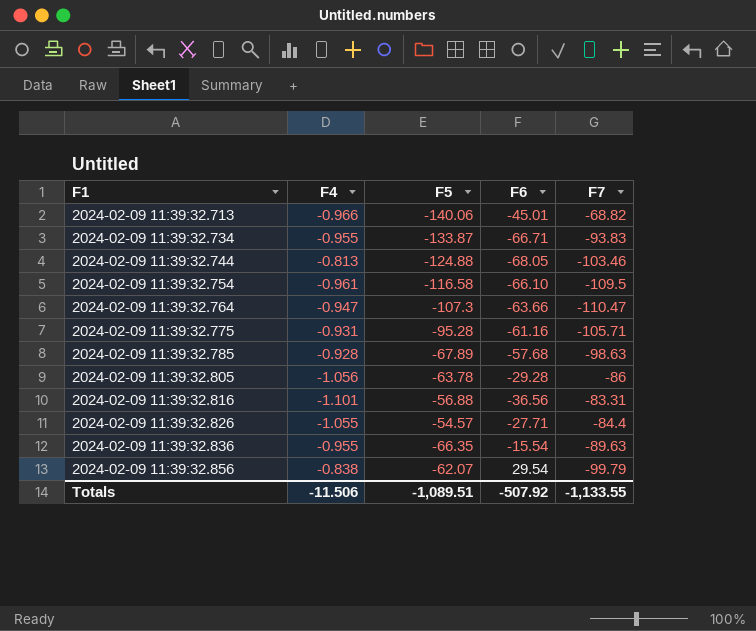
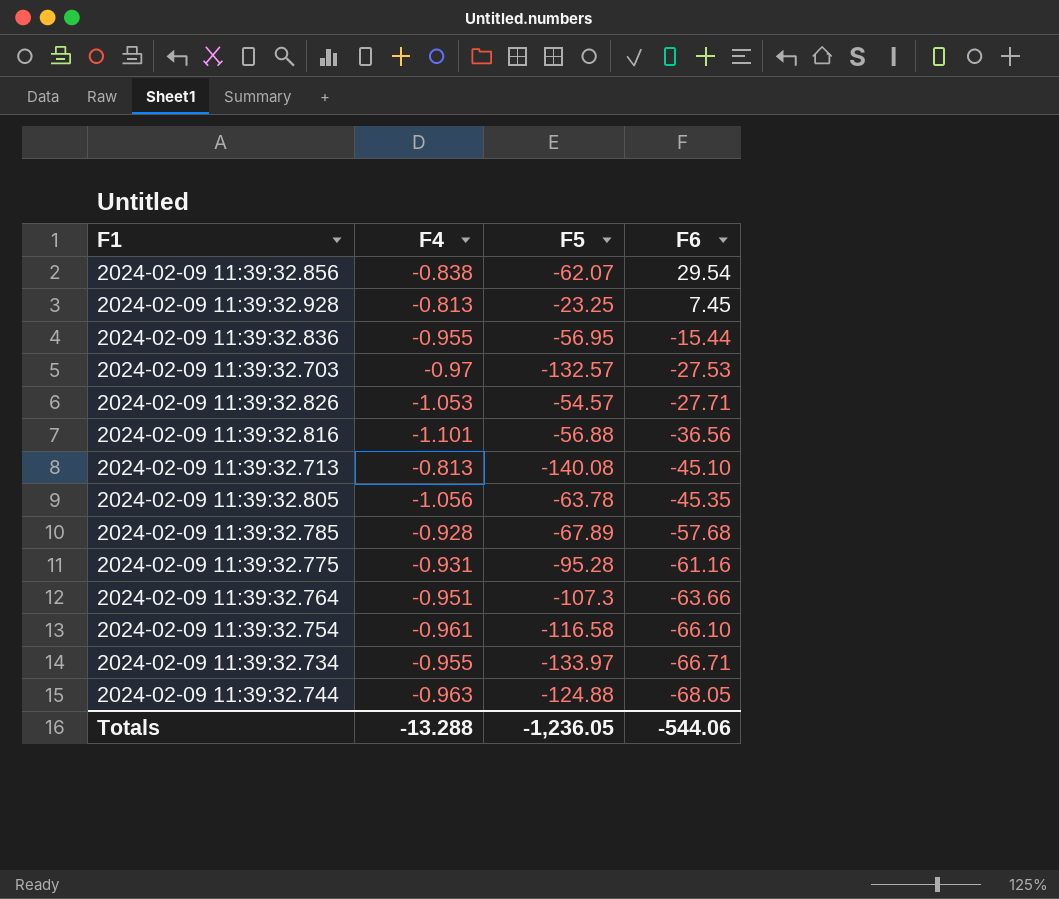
row order: F1 ascending -> F6 descending
column F7 | position: 5 -> none
row 2024-02-09 11:39:32.928: none -> -0.813 | -23.25 | 7.45
2024-02-09 11:39:32.836 | F5: -66.35 -> -56.95
2024-02-09 11:39:32.836 | F6: -15.54 -> -15.44
row 2024-02-09 11:39:32.703: none -> -0.97 | -132.57 | -27.53
2024-02-09 11:39:32.826 | F4: -1.055 -> -1.053
2024-02-09 11:39:32.713 | F4: -0.966 -> -0.813
2024-02-09 11:39:32.713 | F5: -140.06 -> -140.08
2024-02-09 11:39:32.713 | F6: -45.01 -> -45.10
2024-02-09 11:39:32.805 | F6: -29.28 -> -45.35
2024-02-09 11:39:32.764 | F4: -0.947 -> -0.951
2024-02-09 11:39:32.734 | F5: -133.87 -> -133.97
2024-02-09 11:39:32.744 | F4: -0.813 -> -0.963
Totals | F4: -11.506 -> -13.288
Totals | F5: -1,089.51 -> -1,236.05
Totals | F6: -507.92 -> -544.06

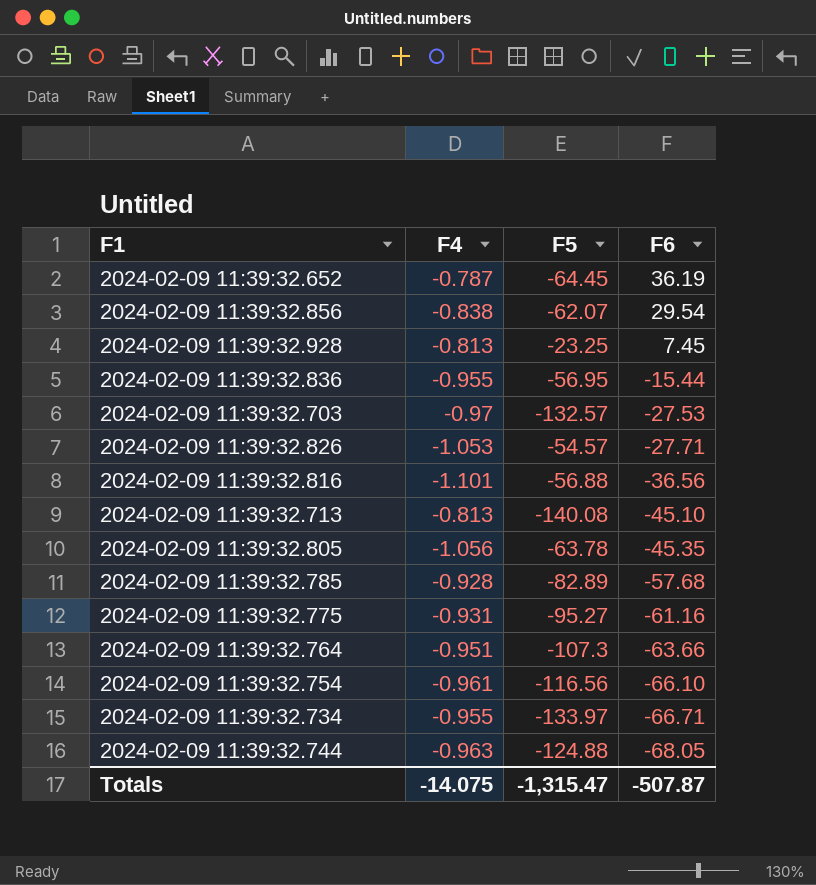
row 2024-02-09 11:39:32.652: none -> -0.787 | -64.45 | 36.19
2024-02-09 11:39:32.785 | F5: -67.89 -> -82.89
2024-02-09 11:39:32.775 | F5: -95.28 -> -95.27
2024-02-09 11:39:32.754 | F5: -116.58 -> -116.56
Totals | F4: -13.288 -> -14.075
Totals | F5: -1,236.05 -> -1,315.47
Totals | F6: -544.06 -> -507.87

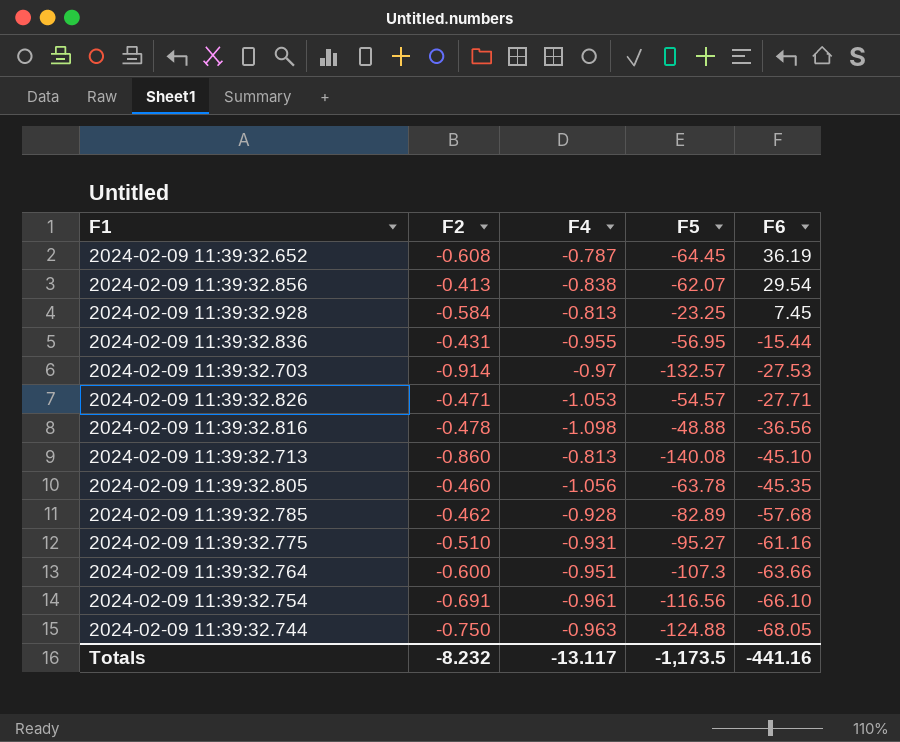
column F2 | position: none -> 2
row 2024-02-09 11:39:32.734: -0.955 | -133.97 | -66.71 -> none
2024-02-09 11:39:32.816 | F4: -1.101 -> -1.098
2024-02-09 11:39:32.816 | F5: -56.88 -> -48.88
Totals | F4: -14.075 -> -13.117
Totals | F5: -1,315.47 -> -1,173.5
Totals | F6: -507.87 -> -441.16

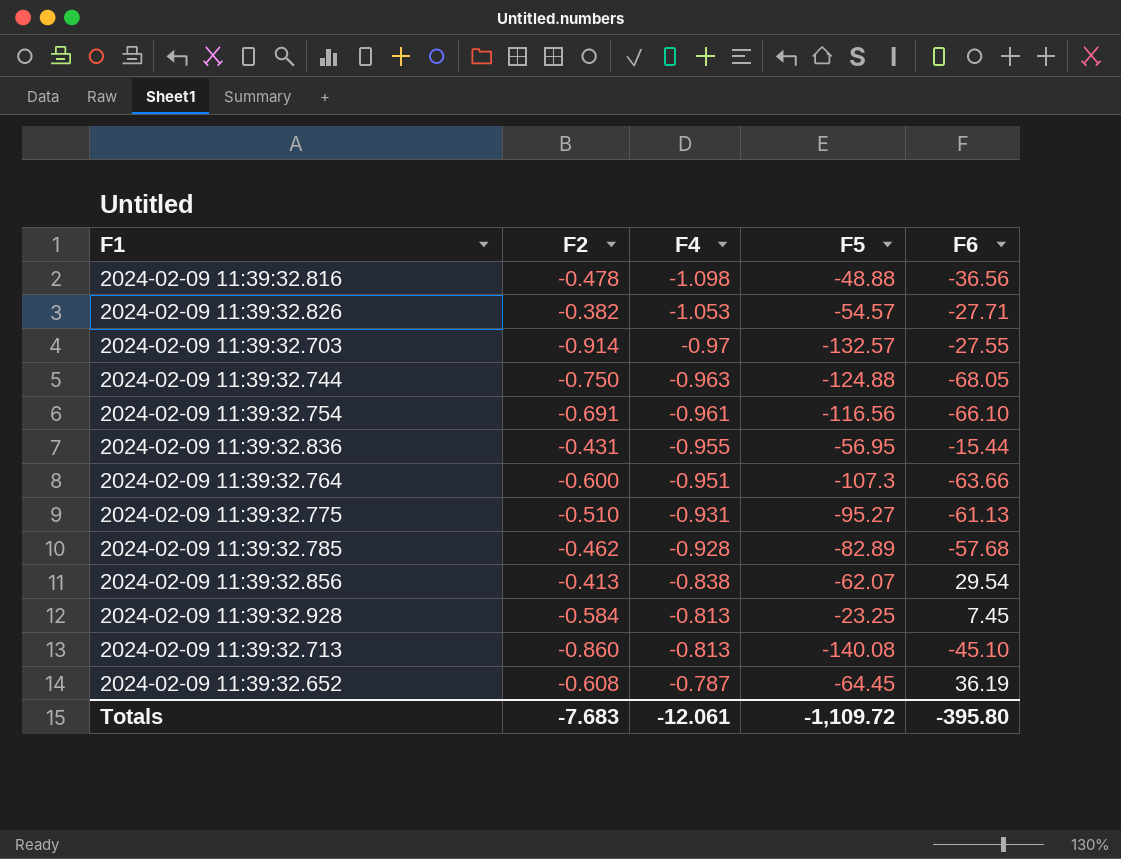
row order: F6 descending -> F4 ascending
row 2024-02-09 11:39:32.805: -0.460 | -1.056 | -63.78 | -45.35 -> none
2024-02-09 11:39:32.826 | F2: -0.471 -> -0.382
2024-02-09 11:39:32.703 | F6: -27.53 -> -27.55
2024-02-09 11:39:32.775 | F6: -61.16 -> -61.13
Totals | F2: -8.232 -> -7.683
Totals | F4: -13.117 -> -12.061
Totals | F5: -1,173.5 -> -1,109.72
Totals | F6: -441.16 -> -395.80

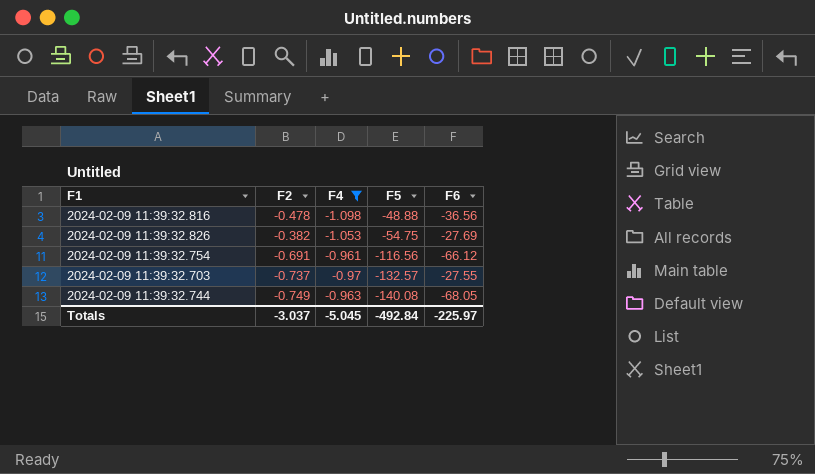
filter: none -> F4 <= -0.961
row order: F4 ascending -> F5 descending
2024-02-09 11:39:32.826 | F5: -54.57 -> -54.75
2024-02-09 11:39:32.826 | F6: -27.71 -> -27.69
2024-02-09 11:39:32.754 | F6: -66.10 -> -66.12
2024-02-09 11:39:32.703 | F2: -0.914 -> -0.737
2024-02-09 11:39:32.744 | F2: -0.750 -> -0.749
2024-02-09 11:39:32.744 | F5: -124.88 -> -140.08
Totals | F2: -7.683 -> -3.037
Totals | F4: -12.061 -> -5.045
Totals | F5: -1,109.72 -> -492.84
Totals | F6: -395.80 -> -225.97

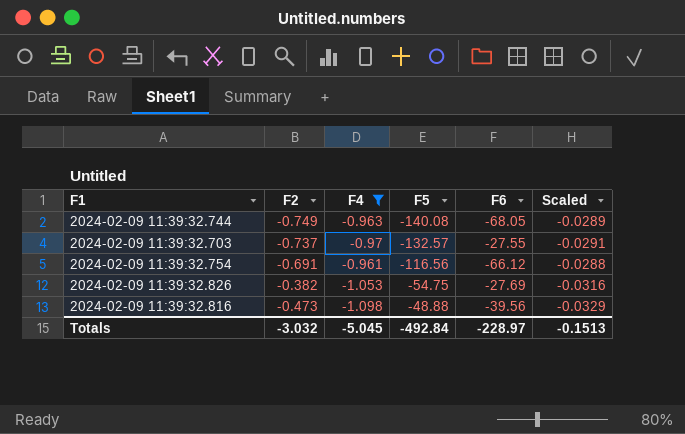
row order: F5 descending -> F5 ascending
column Scaled | formula: none -> [F4] * 0.03
2024-02-09 11:39:32.816 | F2: -0.478 -> -0.473
2024-02-09 11:39:32.816 | F6: -36.56 -> -39.56
Totals | F2: -3.037 -> -3.032
Totals | F6: -225.97 -> -228.97

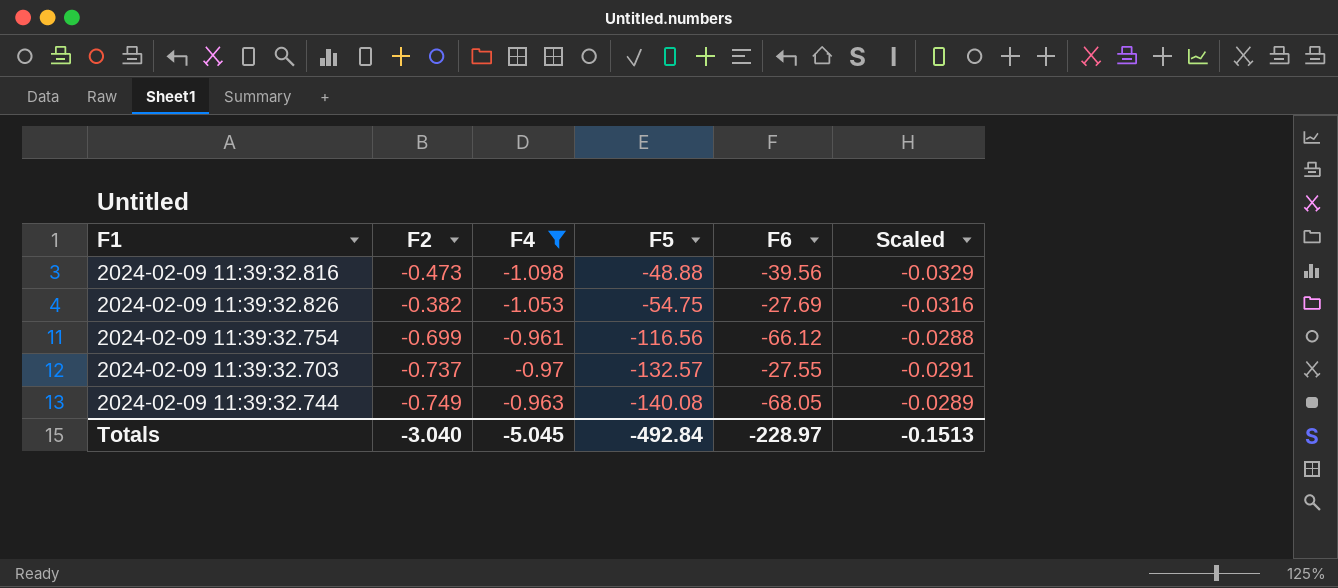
row order: F5 ascending -> F5 descending
2024-02-09 11:39:32.754 | F2: -0.691 -> -0.699
Totals | F2: -3.032 -> -3.040

